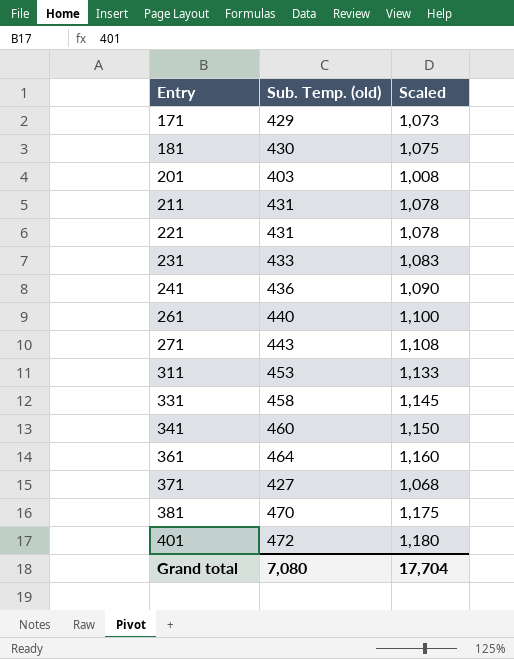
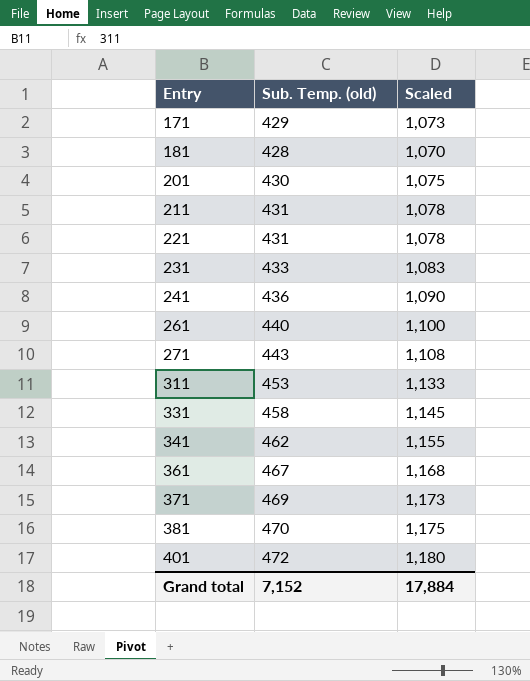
181 | Sub. Temp. (old): 430 -> 428
181 | Scaled: 1,075 -> 1,070
201 | Sub. Temp. (old): 403 -> 430
201 | Scaled: 1,008 -> 1,075
341 | Sub. Temp. (old): 460 -> 462
341 | Scaled: 1,150 -> 1,155
361 | Sub. Temp. (old): 464 -> 467
361 | Scaled: 1,160 -> 1,168
371 | Sub. Temp. (old): 427 -> 469
371 | Scaled: 1,068 -> 1,173
Grand total | Sub. Temp. (old): 7,080 -> 7,152
Grand total | Scaled: 17,704 -> 17,884

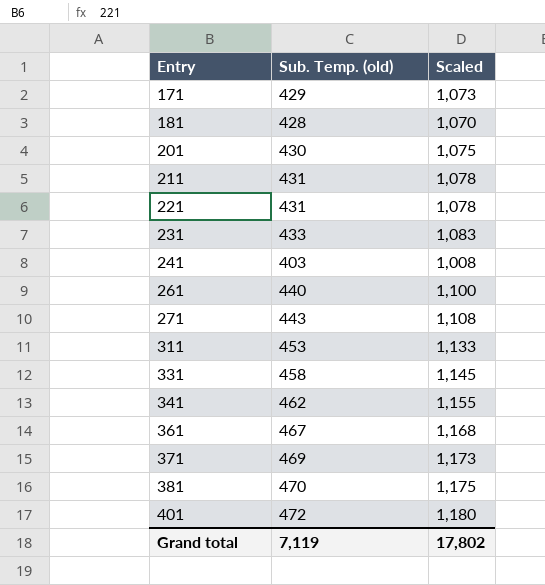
241 | Sub. Temp. (old): 436 -> 403
241 | Scaled: 1,090 -> 1,008
Grand total | Sub. Temp. (old): 7,152 -> 7,119
Grand total | Scaled: 17,884 -> 17,802

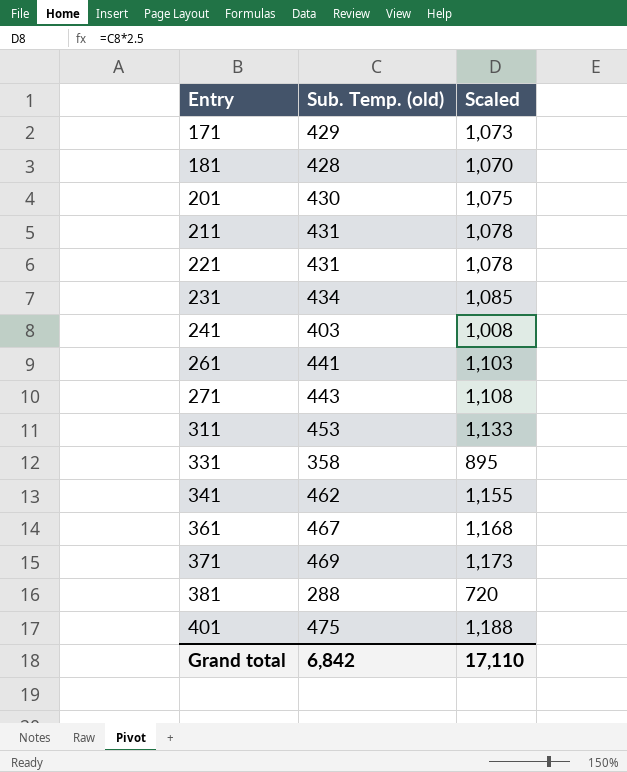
231 | Sub. Temp. (old): 433 -> 434
231 | Scaled: 1,083 -> 1,085
261 | Sub. Temp. (old): 440 -> 441
261 | Scaled: 1,100 -> 1,103
331 | Sub. Temp. (old): 458 -> 358
331 | Scaled: 1,145 -> 895
381 | Sub. Temp. (old): 470 -> 288
381 | Scaled: 1,175 -> 720
401 | Sub. Temp. (old): 472 -> 475
401 | Scaled: 1,180 -> 1,188
Grand total | Sub. Temp. (old): 7,119 -> 6,842
Grand total | Scaled: 17,802 -> 17,110

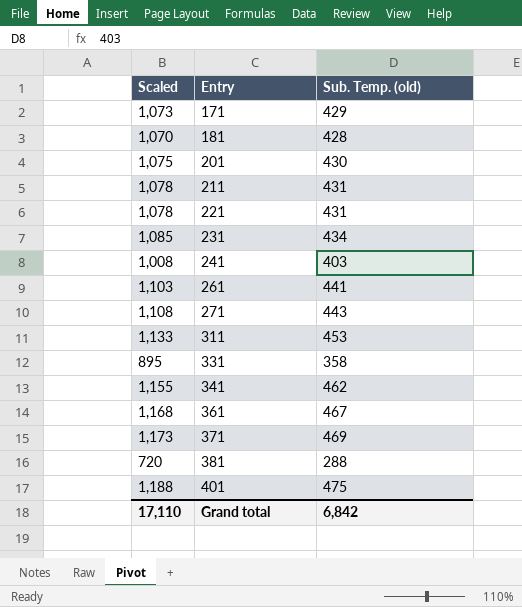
column Scaled | position: 3 -> 1

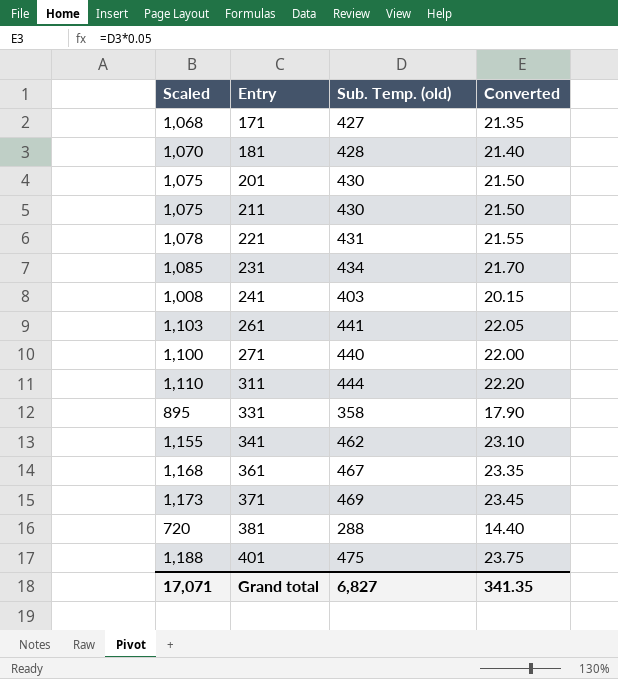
column Converted | formula: none -> [Sub. Temp. (old)] * 0.05
171 | Scaled: 1,073 -> 1,068
171 | Sub. Temp. (old): 429 -> 427
211 | Scaled: 1,078 -> 1,075
211 | Sub. Temp. (old): 431 -> 430
271 | Scaled: 1,108 -> 1,100
271 | Sub. Temp. (old): 443 -> 440
311 | Scaled: 1,133 -> 1,110
311 | Sub. Temp. (old): 453 -> 444
Grand total | Scaled: 17,110 -> 17,071
Grand total | Sub. Temp. (old): 6,842 -> 6,827

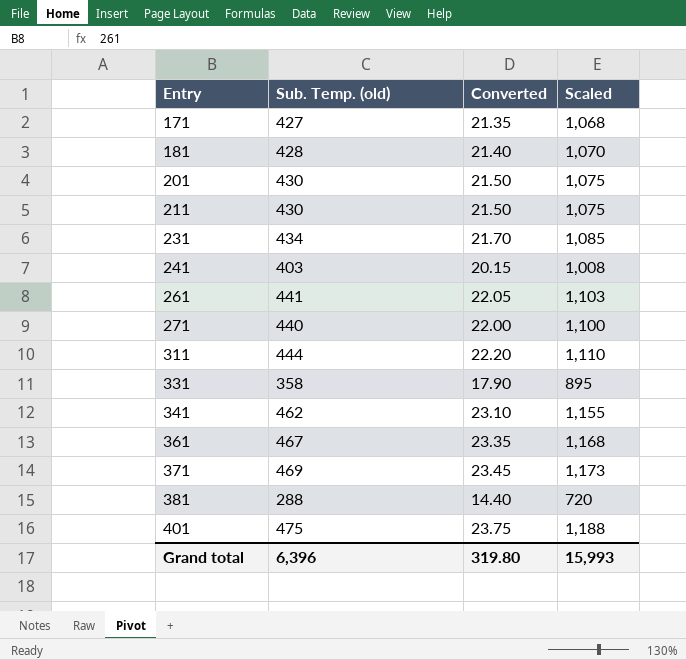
column Scaled | position: 1 -> 4
row 221: 1,078 | 431 | 21.55 -> none
Grand total | Sub. Temp. (old): 6,827 -> 6,396
Grand total | Converted: 341.35 -> 319.80
Grand total | Scaled: 17,071 -> 15,993

